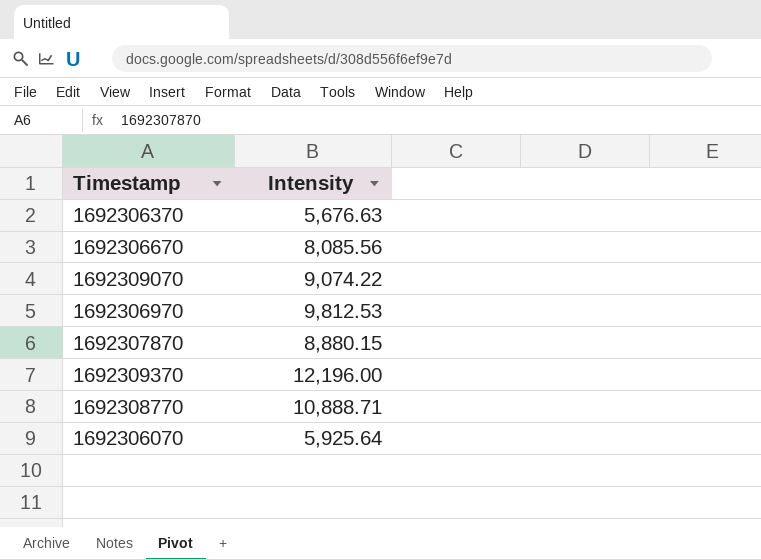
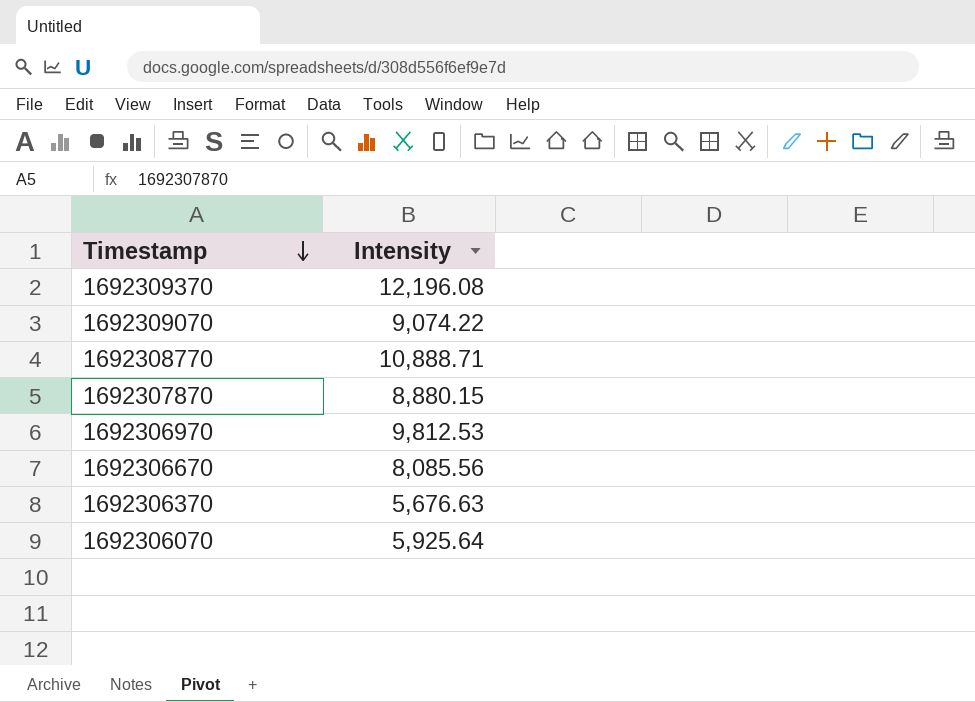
row order: none -> Timestamp descending
1692309370 | Intensity: 12,196.00 -> 12,196.08

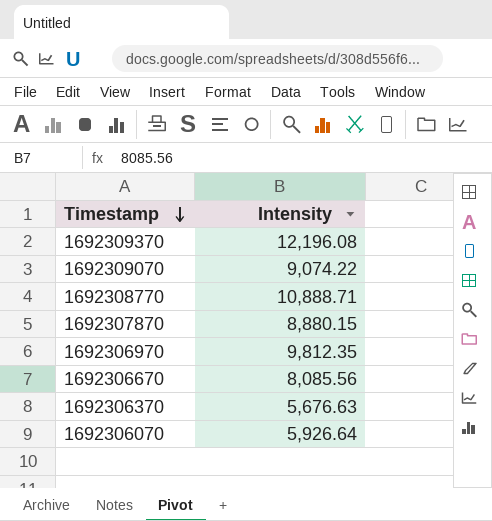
1692306970 | Intensity: 9,812.53 -> 9,812.35
1692306070 | Intensity: 5,925.64 -> 5,926.64

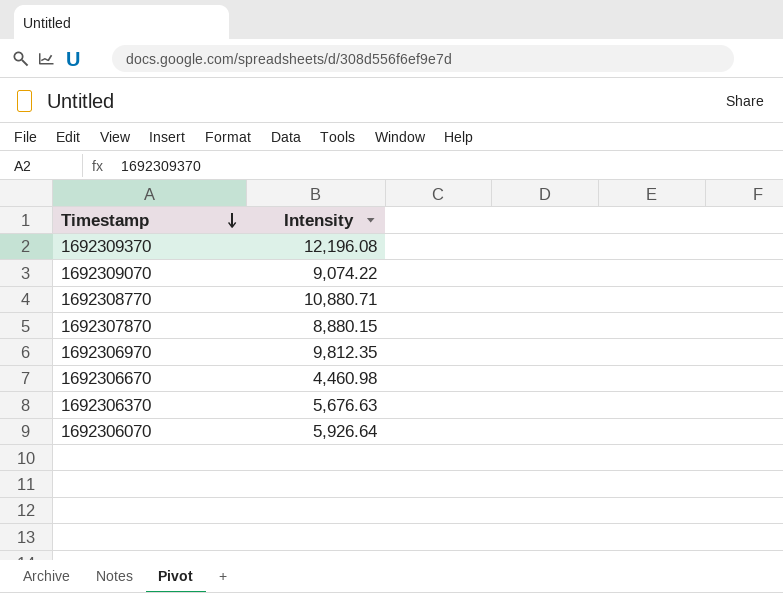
1692308770 | Intensity: 10,888.71 -> 10,880.71
1692306670 | Intensity: 8,085.56 -> 4,460.98

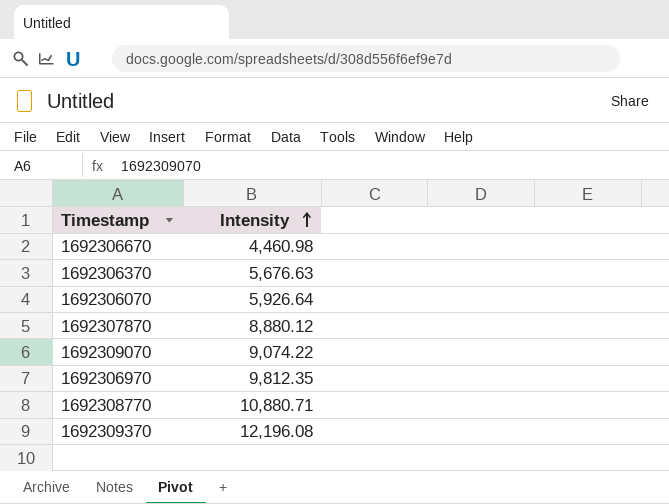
row order: Timestamp descending -> Intensity ascending
1692307870 | Intensity: 8,880.15 -> 8,880.12

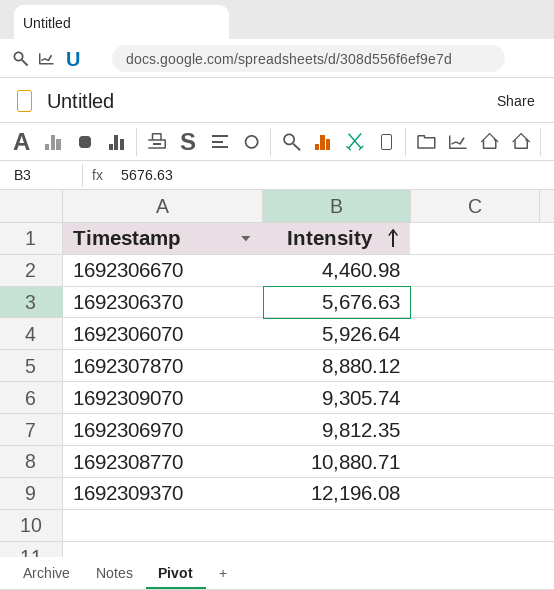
1692309070 | Intensity: 9,074.22 -> 9,305.74

